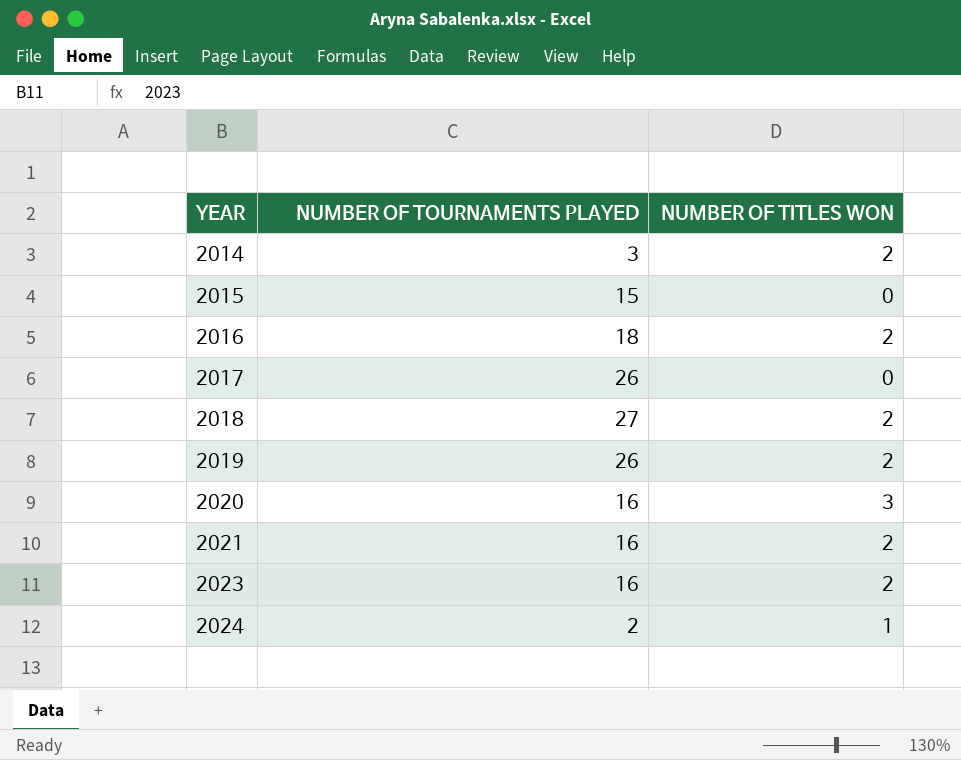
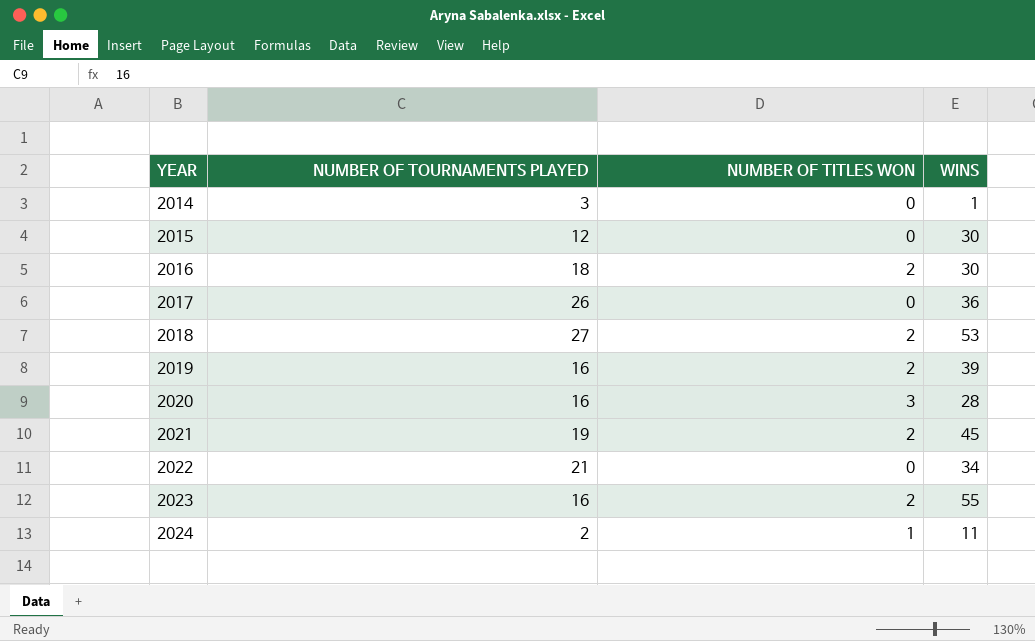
column WINS | position: none -> 4
2014 | NUMBER OF TITLES WON: 2 -> 0
2015 | NUMBER OF TOURNAMENTS PLAYED: 15 -> 12
2019 | NUMBER OF TOURNAMENTS PLAYED: 26 -> 16
2021 | NUMBER OF TOURNAMENTS PLAYED: 16 -> 19
row 2022: none -> 21 | 0 | 34

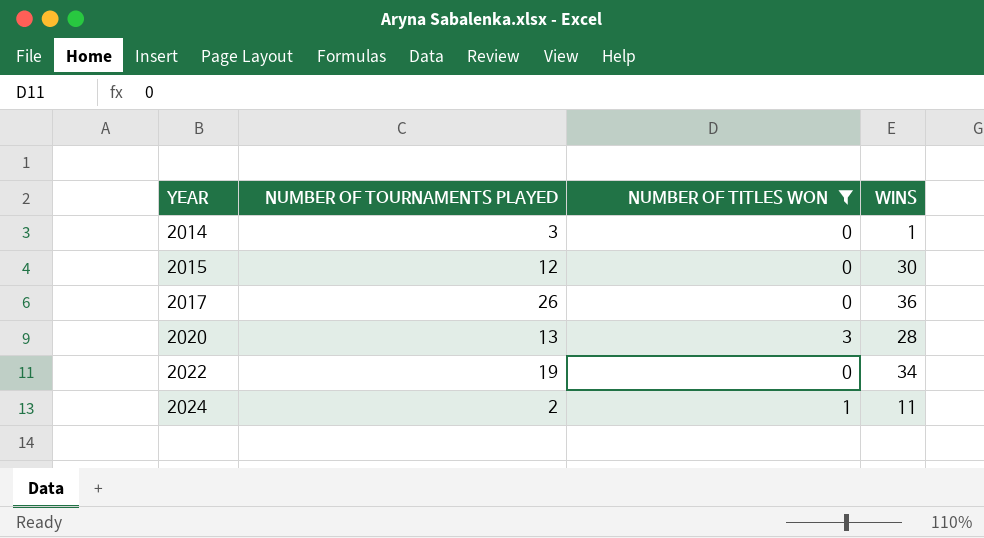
filter: none -> NUMBER OF TITLES WON != 2
2020 | NUMBER OF TOURNAMENTS PLAYED: 16 -> 13
2022 | NUMBER OF TOURNAMENTS PLAYED: 21 -> 19

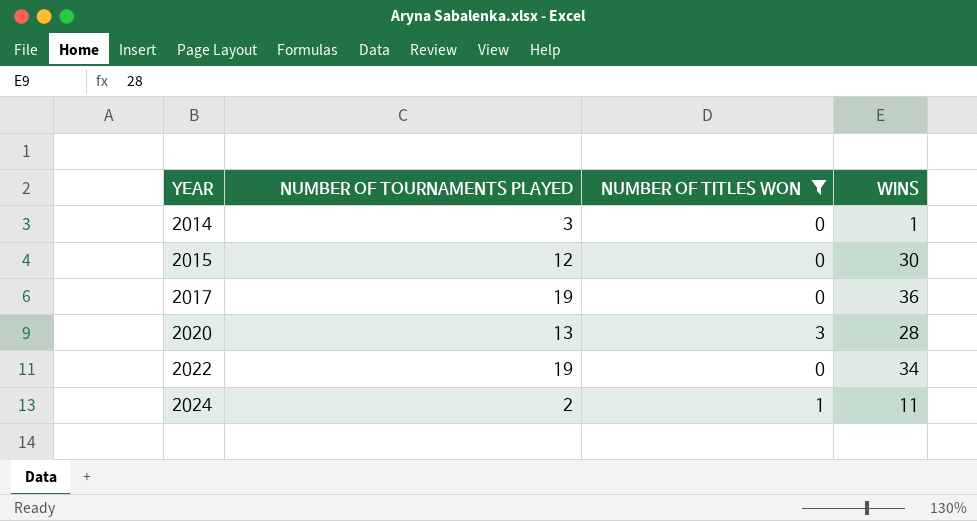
2017 | NUMBER OF TOURNAMENTS PLAYED: 26 -> 19

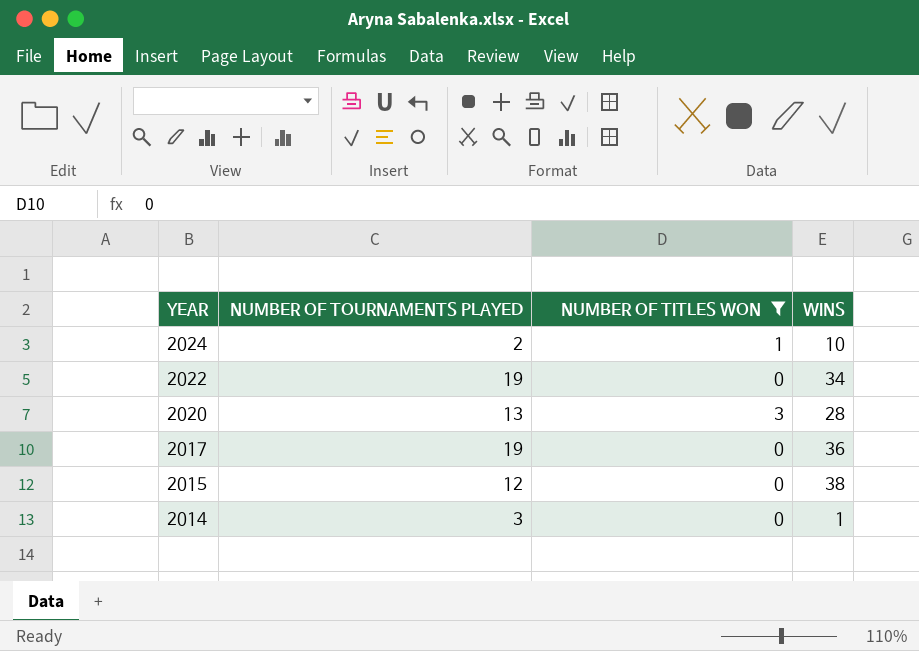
row order: YEAR ascending -> YEAR descending
2024 | WINS: 11 -> 10
2015 | WINS: 30 -> 38

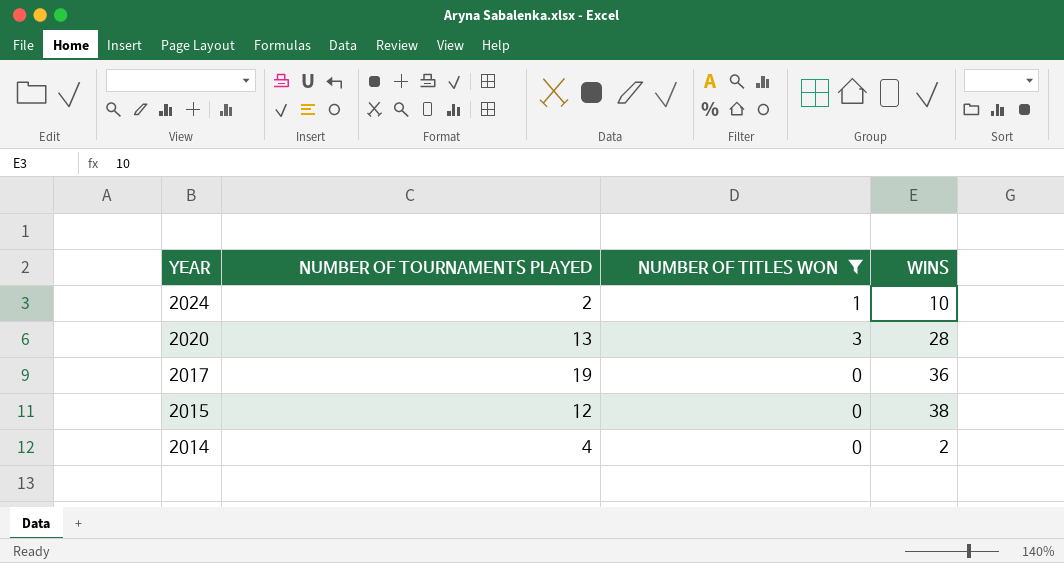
row 2022: 19 | 0 | 34 -> none
2014 | NUMBER OF TOURNAMENTS PLAYED: 3 -> 4
2014 | WINS: 1 -> 2

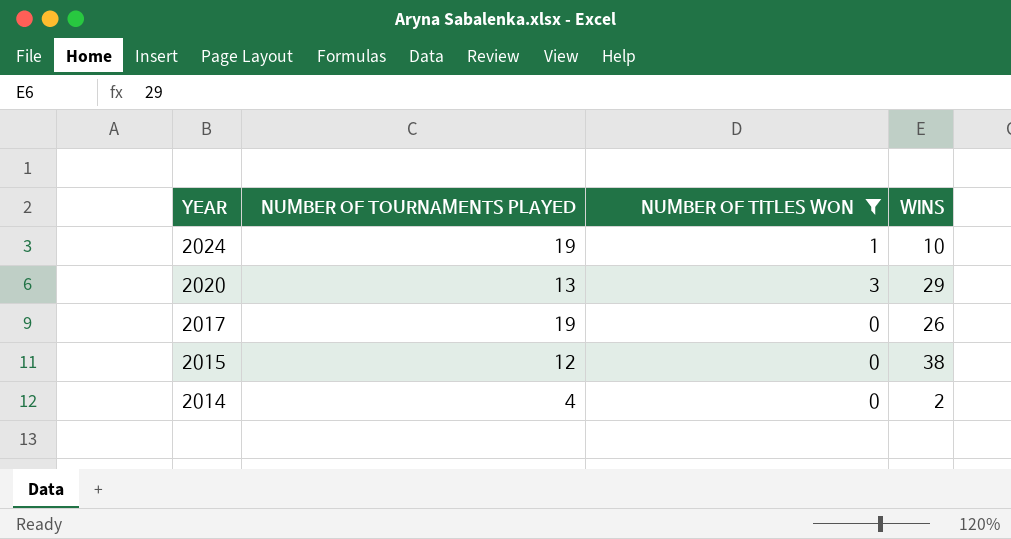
2024 | NUMBER OF TOURNAMENTS PLAYED: 2 -> 19
2020 | WINS: 28 -> 29
2017 | WINS: 36 -> 26

